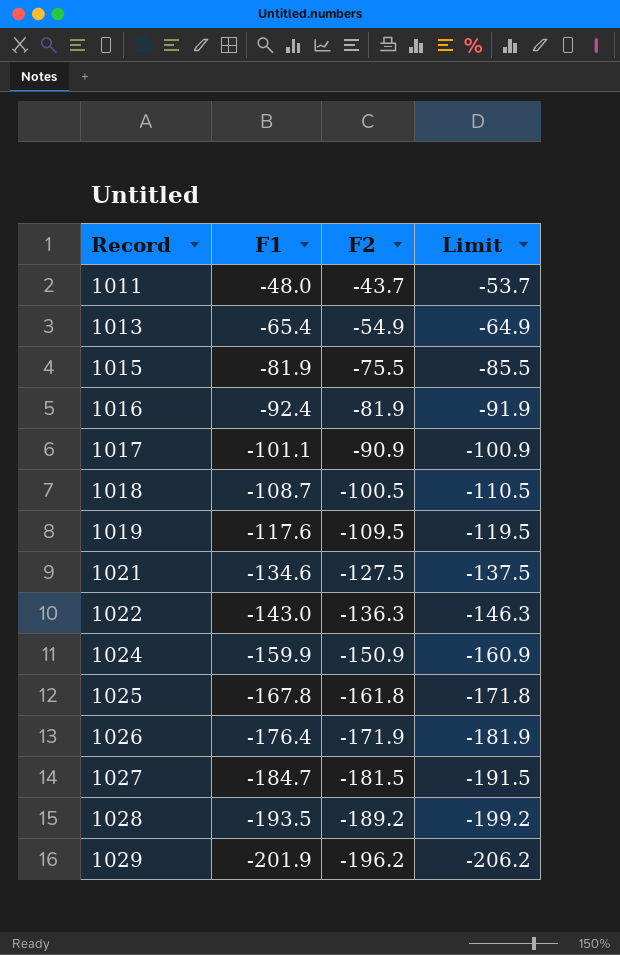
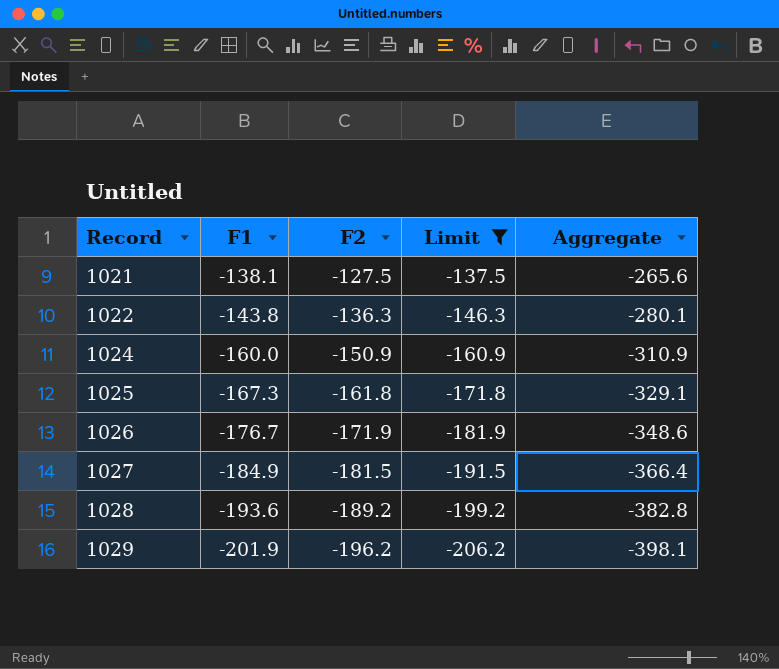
filter: none -> Limit <= -137.5
column Aggregate | formula: none -> [F1] + [F2]
1021 | F1: -134.6 -> -138.1
1022 | F1: -143.0 -> -143.8
1024 | F1: -159.9 -> -160.0
1025 | F1: -167.8 -> -167.3
1026 | F1: -176.4 -> -176.7
1027 | F1: -184.7 -> -184.9
1028 | F1: -193.5 -> -193.6

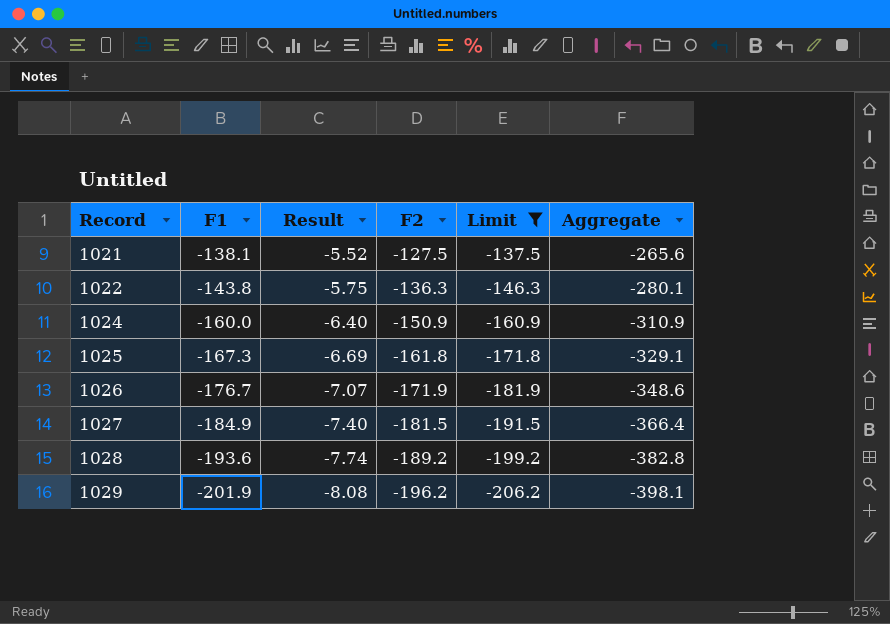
column Result | formula: none -> [F1] * 0.04

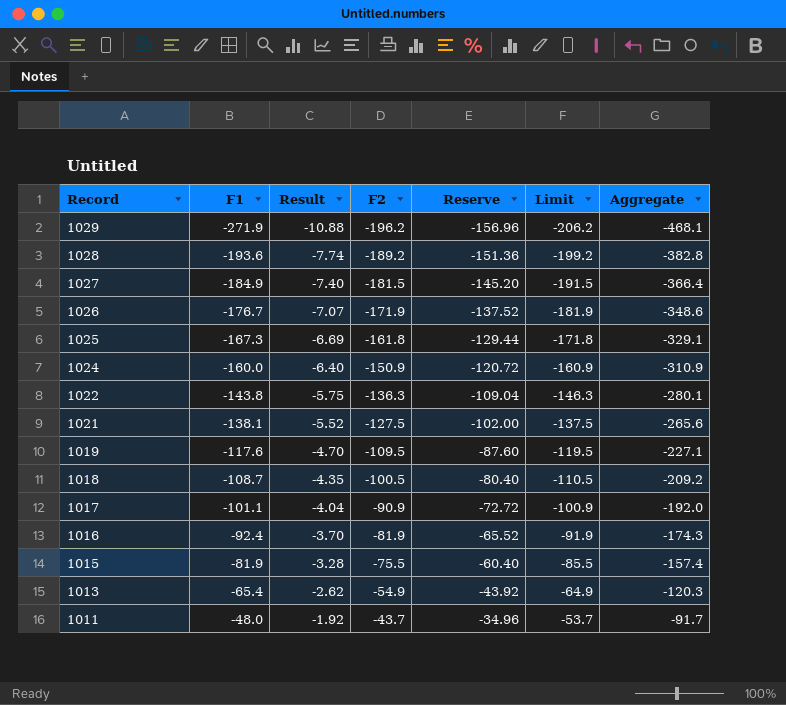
filter: Limit <= -137.5 -> none
row order: Record ascending -> Record descending
column Reserve | formula: none -> [F2] * 0.8
1029 | F1: -201.9 -> -271.9
1029 | Result: -8.08 -> -10.88
1029 | Aggregate: -398.1 -> -468.1

